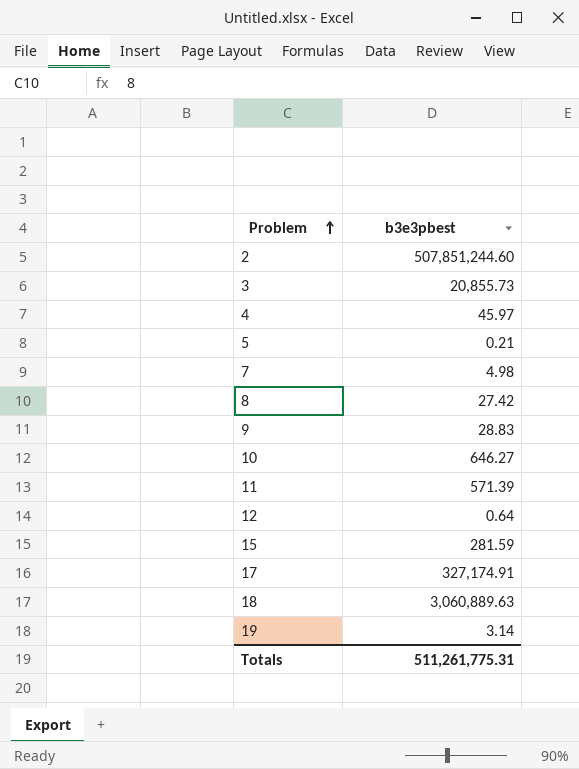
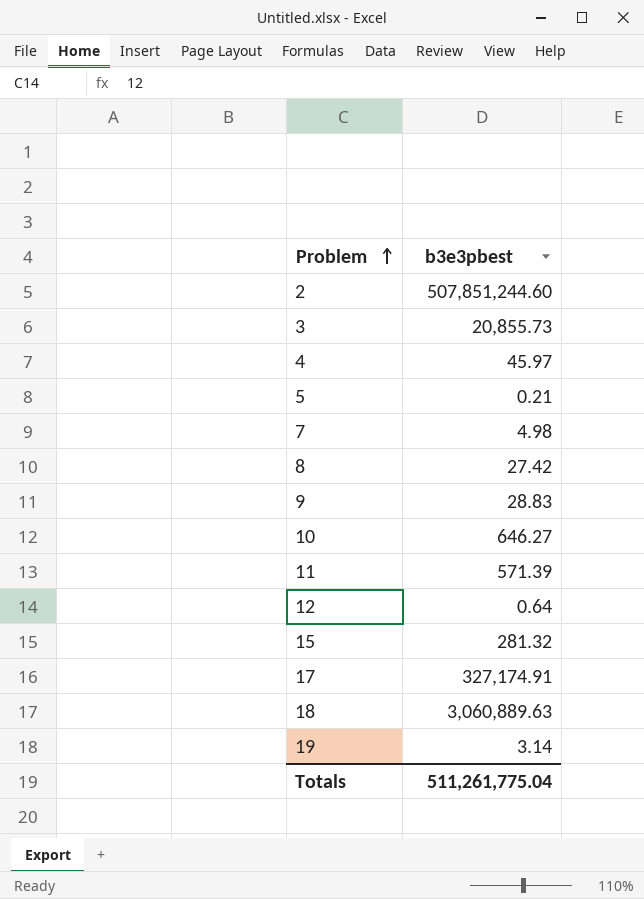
15 | b3e3pbest: 281.59 -> 281.32
Totals | b3e3pbest: 511,261,775.31 -> 511,261,775.04

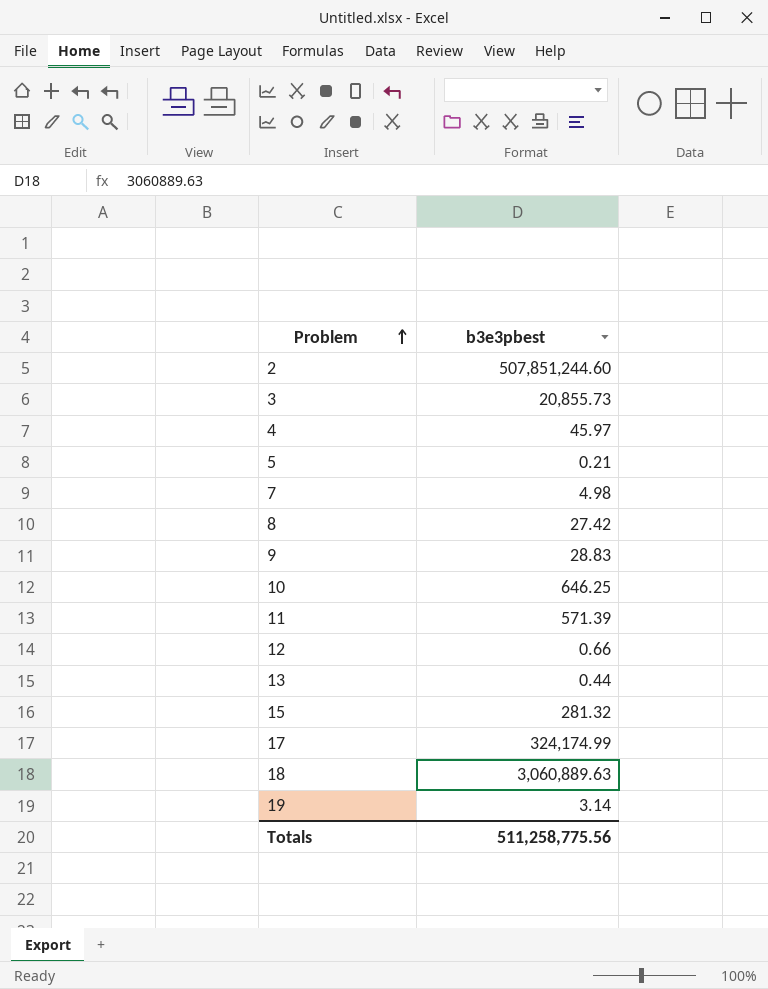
10 | b3e3pbest: 646.27 -> 646.25
12 | b3e3pbest: 0.64 -> 0.66
row 13: none -> 0.44
17 | b3e3pbest: 327,174.91 -> 324,174.99
Totals | b3e3pbest: 511,261,775.04 -> 511,258,775.56

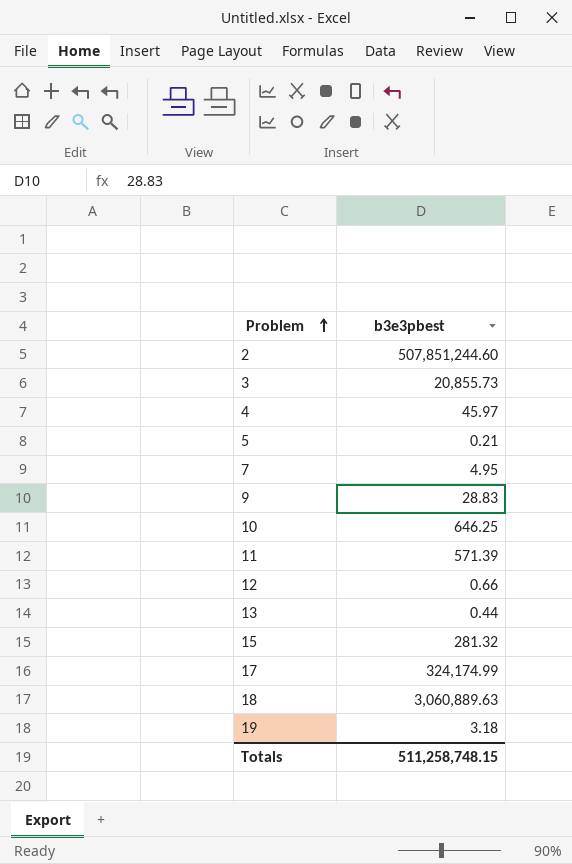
row 8: 27.42 -> none
7 | b3e3pbest: 4.98 -> 4.95
19 | b3e3pbest: 3.14 -> 3.18
Totals | b3e3pbest: 511,258,775.56 -> 511,258,748.15

